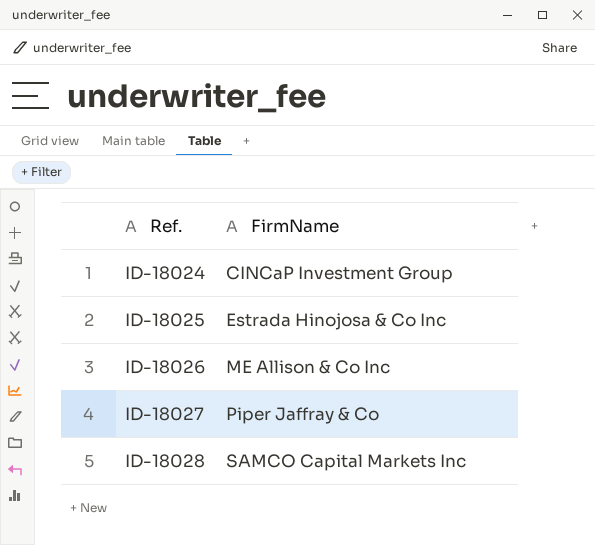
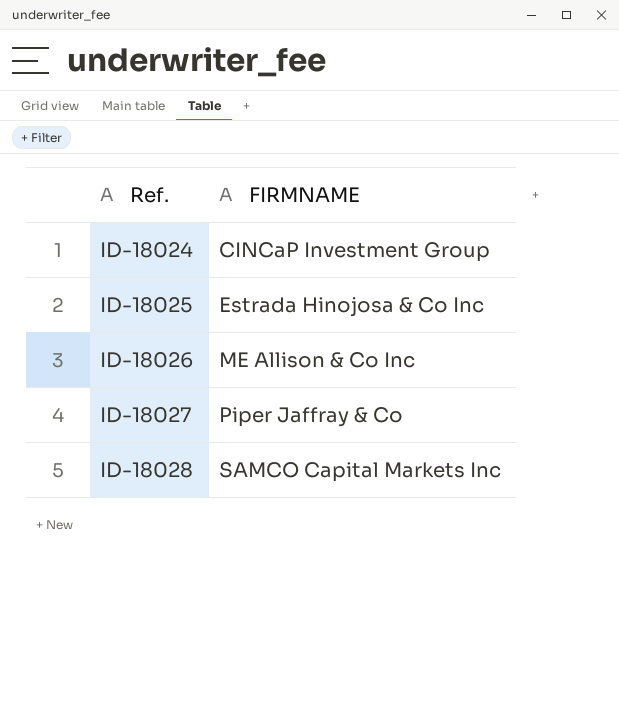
column name: FirmName -> FIRMNAME

